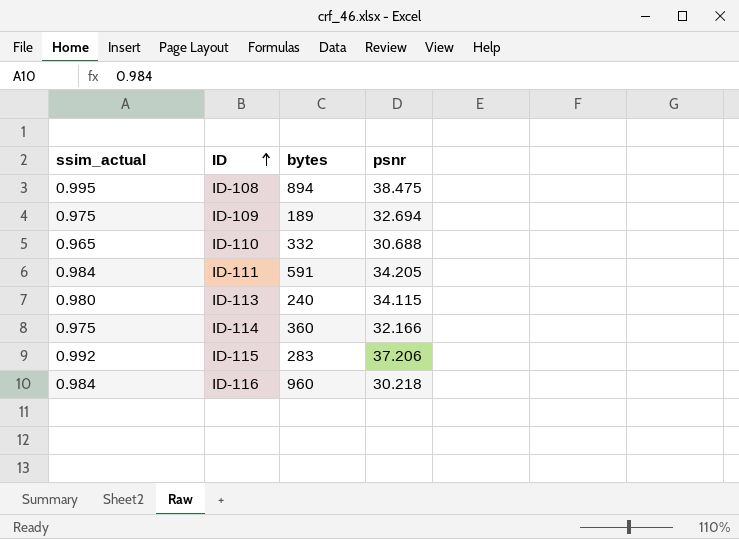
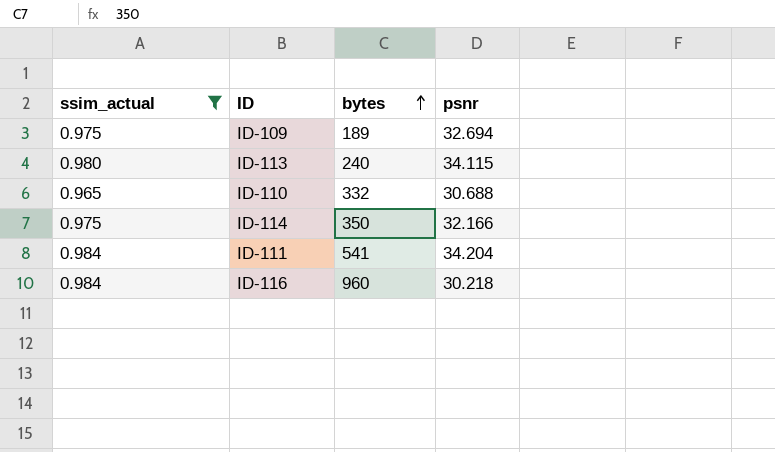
filter: none -> ssim_actual <= 0.984
row order: ID ascending -> bytes ascending
ID-114 | bytes: 360 -> 350
ID-111 | bytes: 591 -> 541
ID-111 | psnr: 34.205 -> 34.204

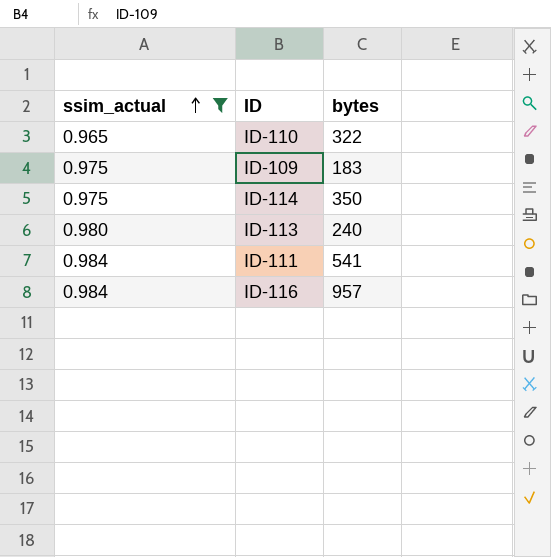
row order: bytes ascending -> ssim_actual ascending
column psnr | position: 4 -> none
ID-110 | bytes: 332 -> 322
ID-109 | bytes: 189 -> 183
ID-116 | bytes: 960 -> 957

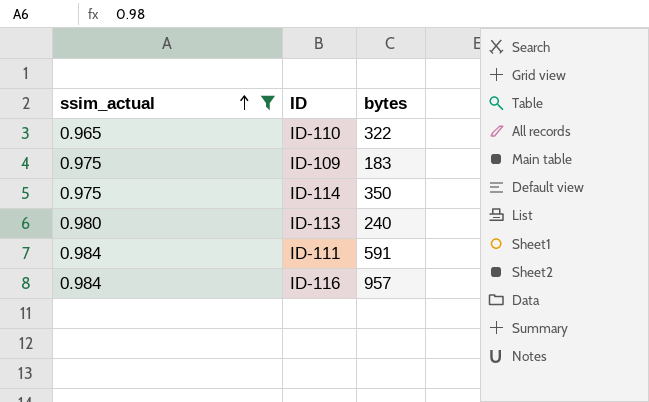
ID-111 | bytes: 541 -> 591

